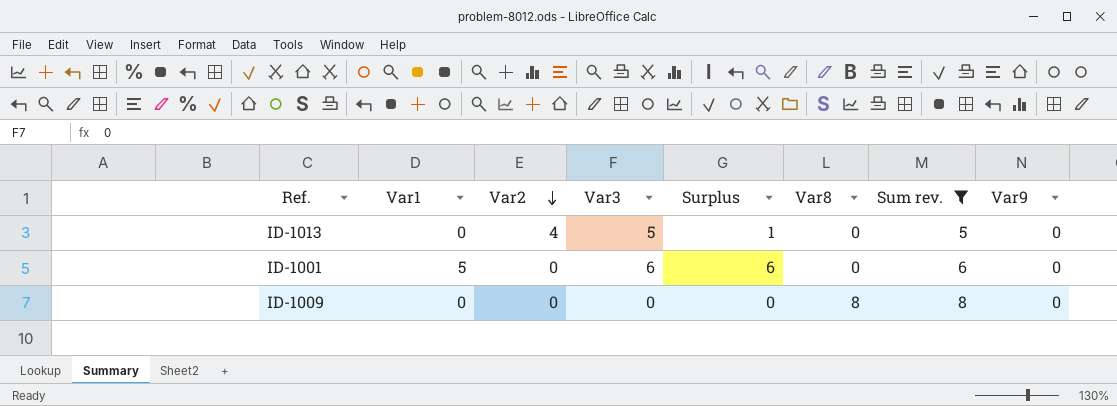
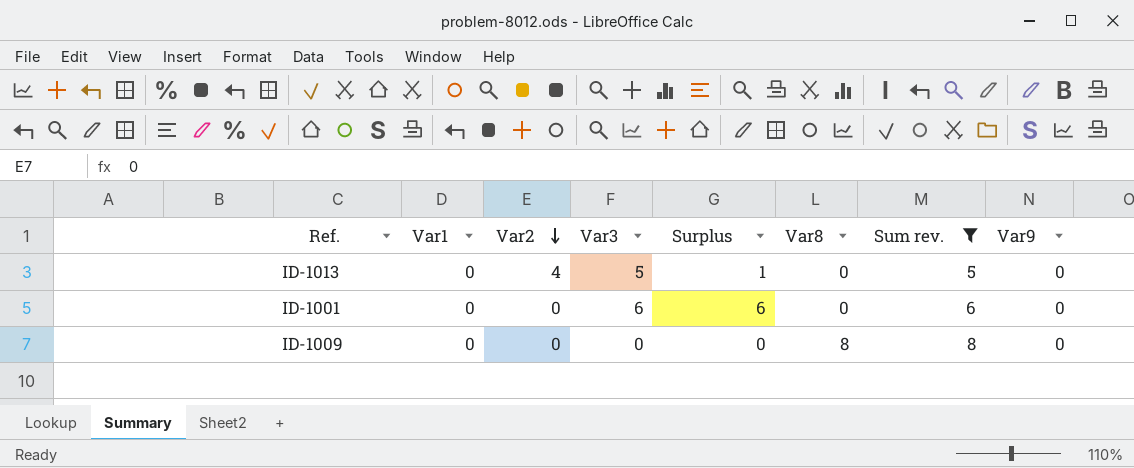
ID-1001 | Var1: 5 -> 0

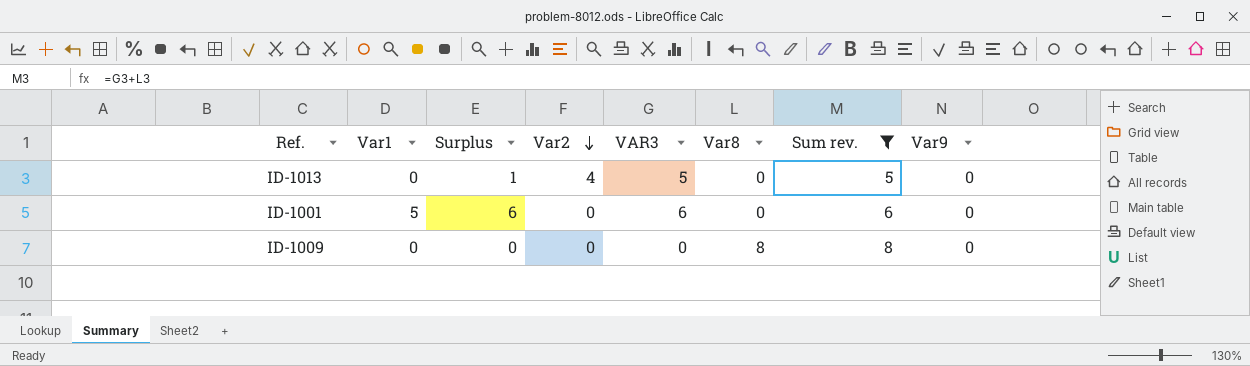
column Surplus | position: 5 -> 3
column name: Var3 -> VAR3
ID-1001 | Var1: 0 -> 5

